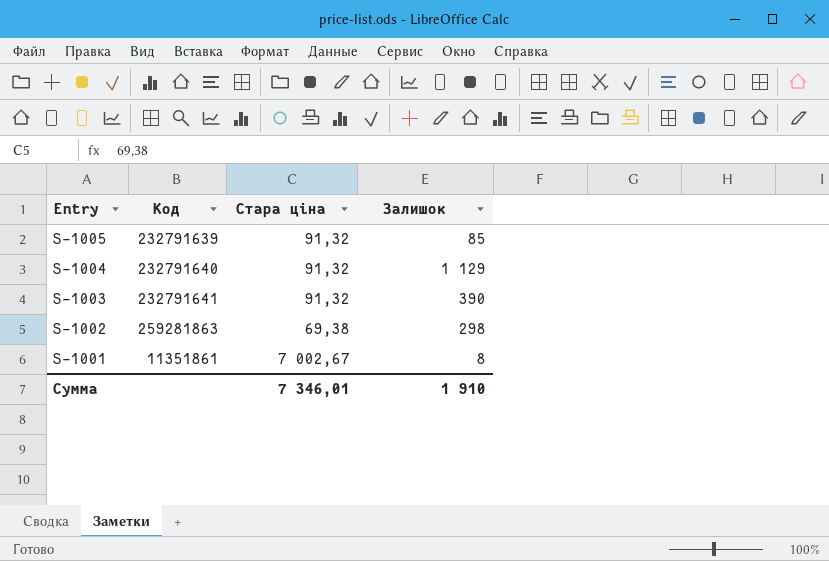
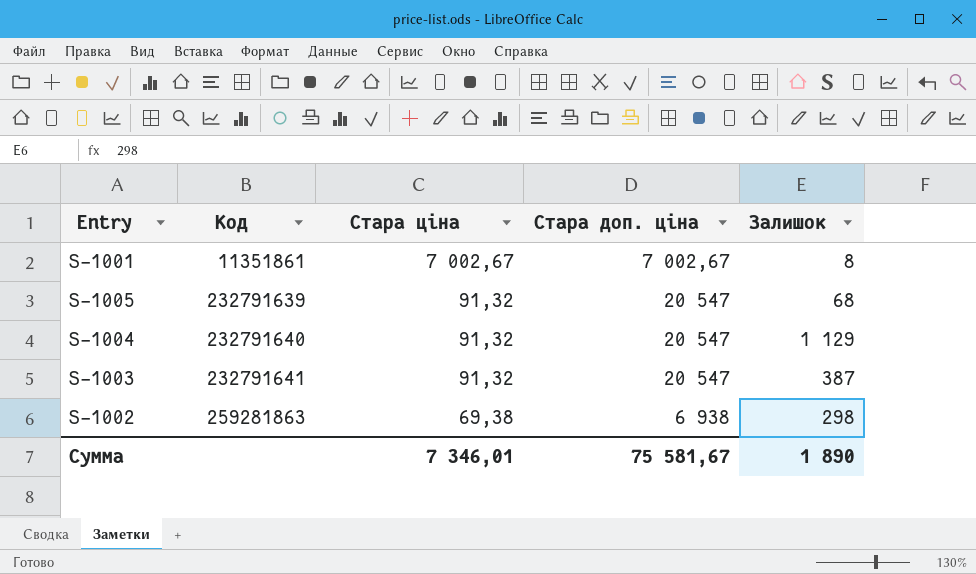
row order: Entry descending -> Код ascending
column Стара доп. ціна | position: none -> 4
S-1005 | Залишок: 85 -> 68
S-1003 | Залишок: 390 -> 387
Сумма | Залишок: 1 910 -> 1 890

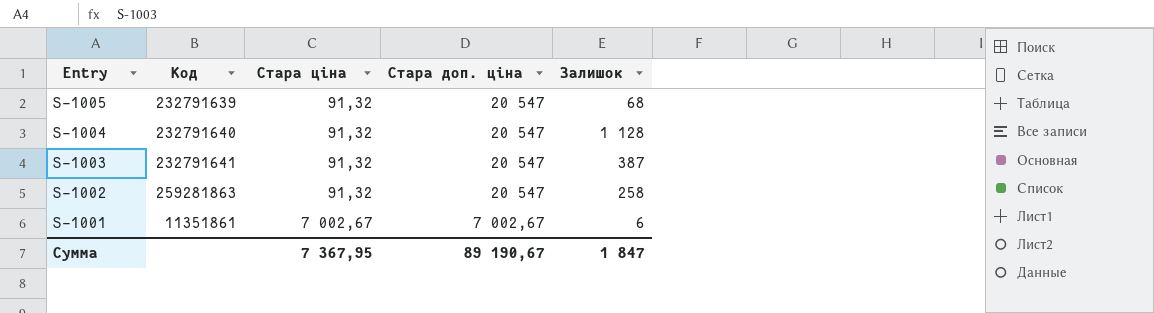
row order: Код ascending -> Entry descending
S-1004 | Залишок: 1 129 -> 1 128
S-1002 | Стара ціна: 69,38 -> 91,32
S-1002 | Стара доп. ціна: 6 938 -> 20 547
S-1002 | Залишок: 298 -> 258
S-1001 | Залишок: 8 -> 6
Сумма | Стара ціна: 7 346,01 -> 7 367,95
Сумма | Стара доп. ціна: 75 581,67 -> 89 190,67
Сумма | Залишок: 1 890 -> 1 847

